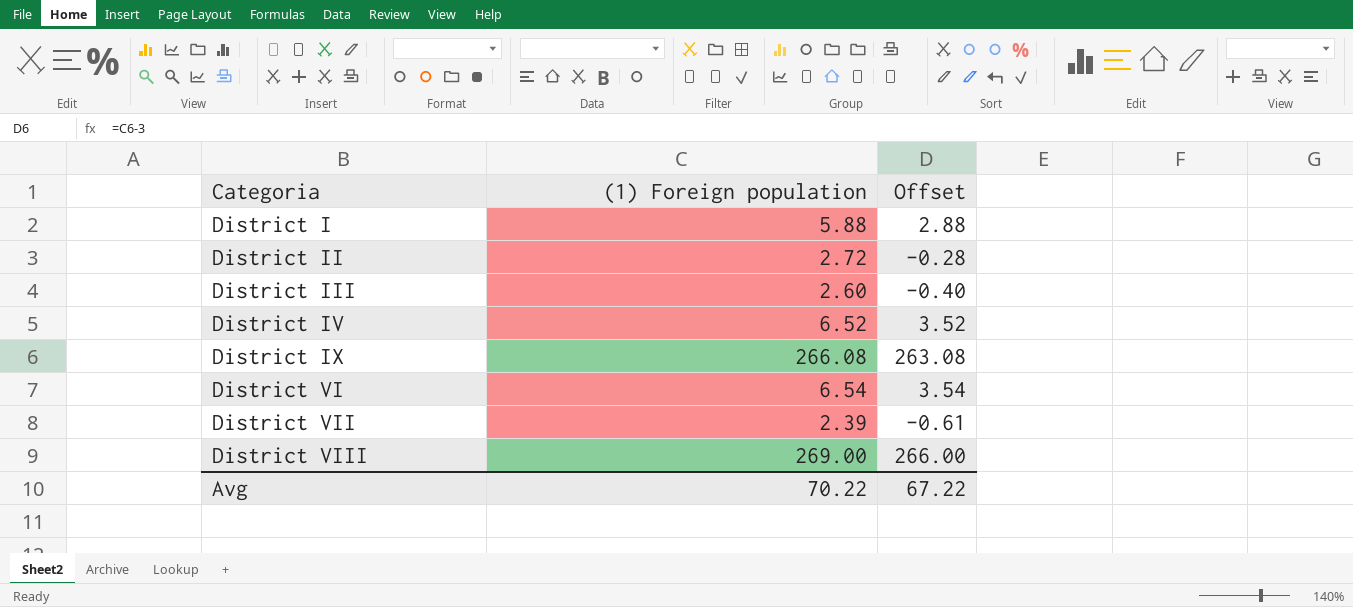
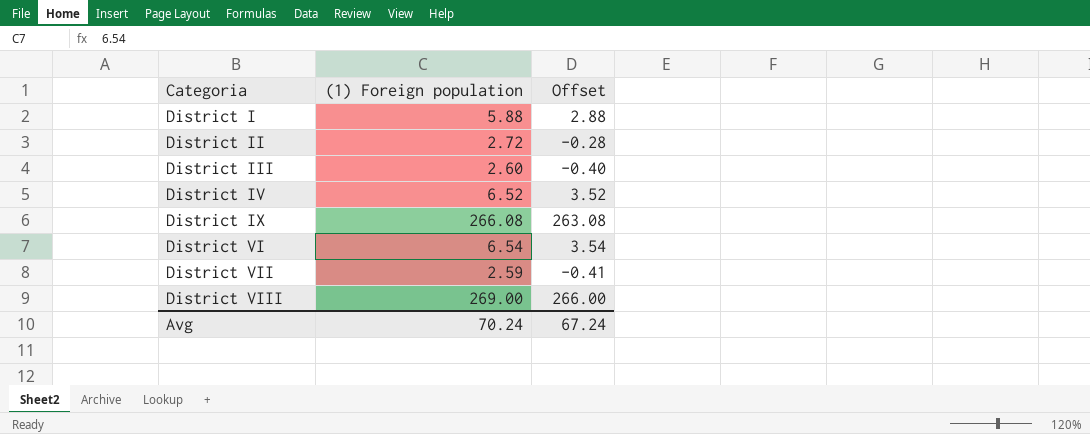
District VII | (1) Foreign population: 2.39 -> 2.59
District VII | Offset: -0.61 -> -0.41
Avg | (1) Foreign population: 70.22 -> 70.24
Avg | Offset: 67.22 -> 67.24

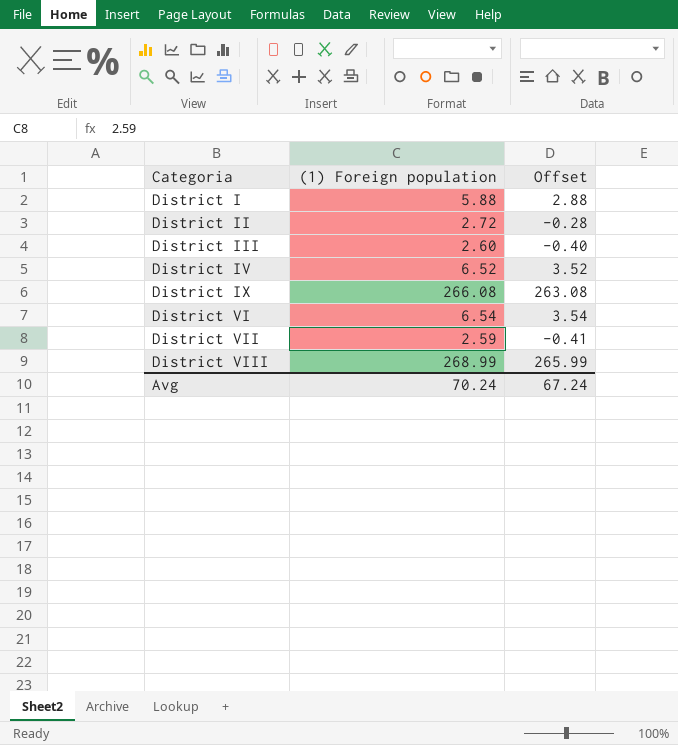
District VIII | (1) Foreign population: 269.00 -> 268.99
District VIII | Offset: 266.00 -> 265.99

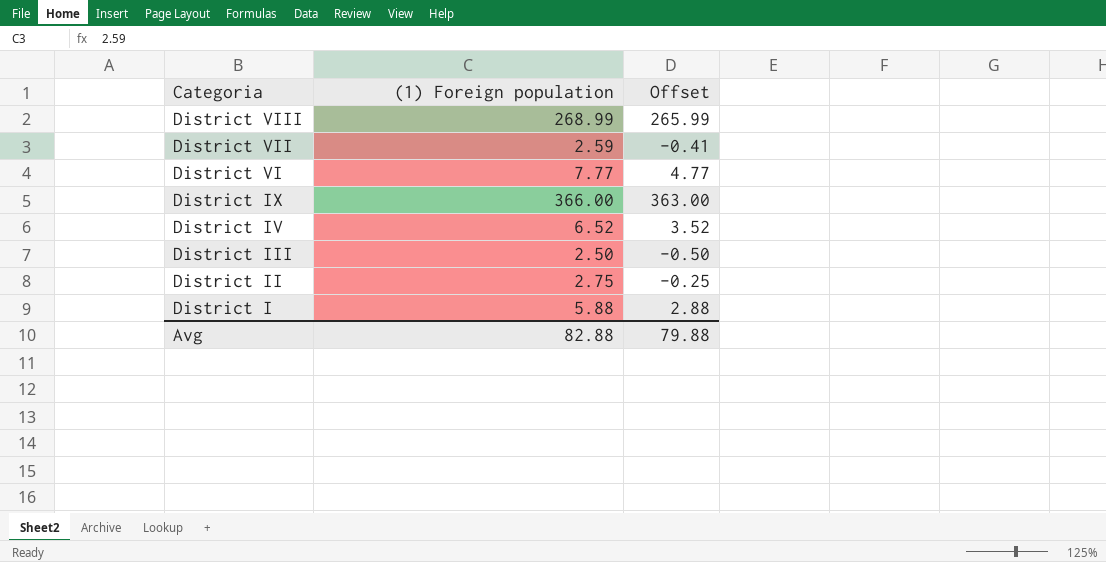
row order: Categoria ascending -> Categoria descending
District VI | (1) Foreign population: 6.54 -> 7.77
District VI | Offset: 3.54 -> 4.77
District IX | (1) Foreign population: 266.08 -> 366.00
District IX | Offset: 263.08 -> 363.00
District III | (1) Foreign population: 2.60 -> 2.50
District III | Offset: -0.40 -> -0.50
District II | (1) Foreign population: 2.72 -> 2.75
District II | Offset: -0.28 -> -0.25
Avg | (1) Foreign population: 70.24 -> 82.88
Avg | Offset: 67.24 -> 79.88

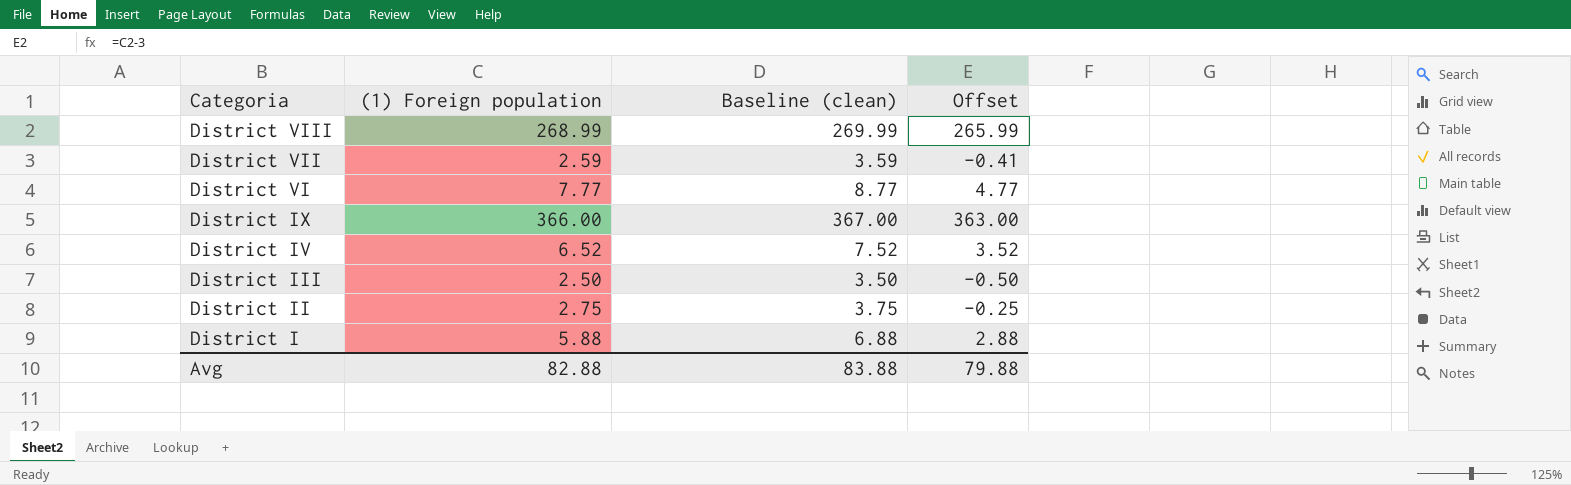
column Baseline (clean) | formula: none -> [(1) Foreign population] + 1

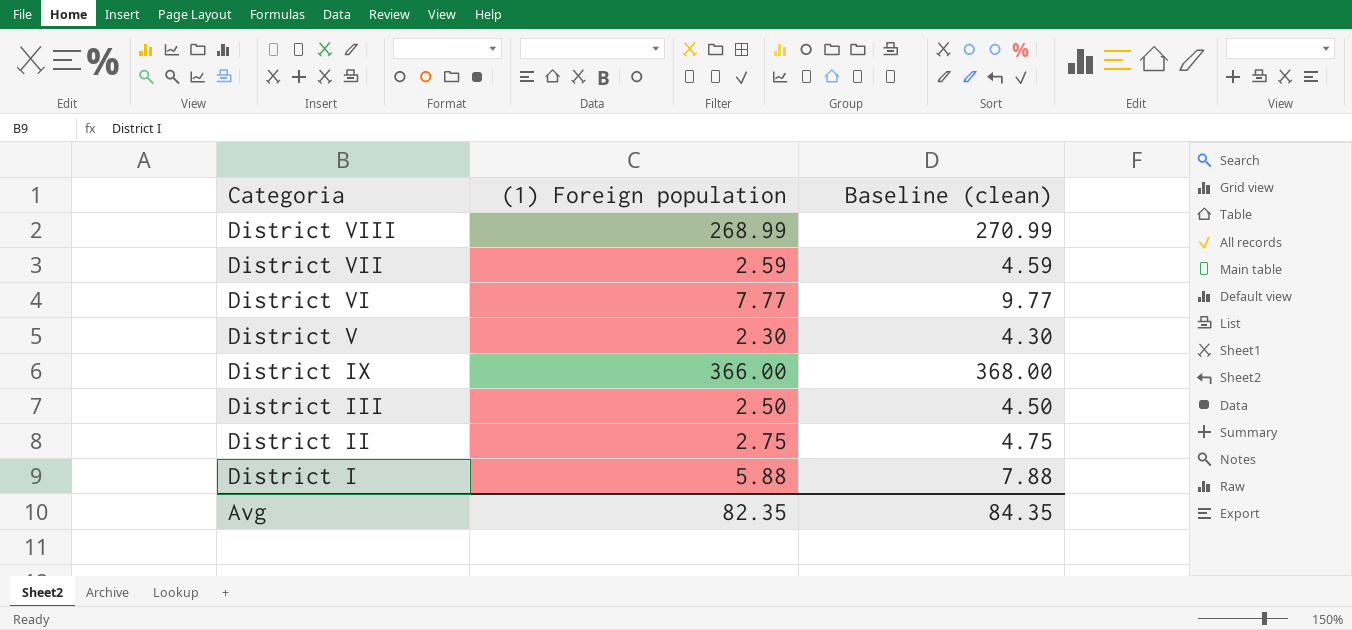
column Offset | formula: [(1) Foreign population] - 3 -> none
column Baseline (clean) | formula: [(1) Foreign population] + 1 -> [(1) Foreign population] + 2
row District IV: 6.52 | 7.52 | 3.52 -> none
row District V: none -> 2.30 | 4.30
Avg | (1) Foreign population: 82.88 -> 82.35
Avg | Baseline (clean): 83.88 -> 84.35

